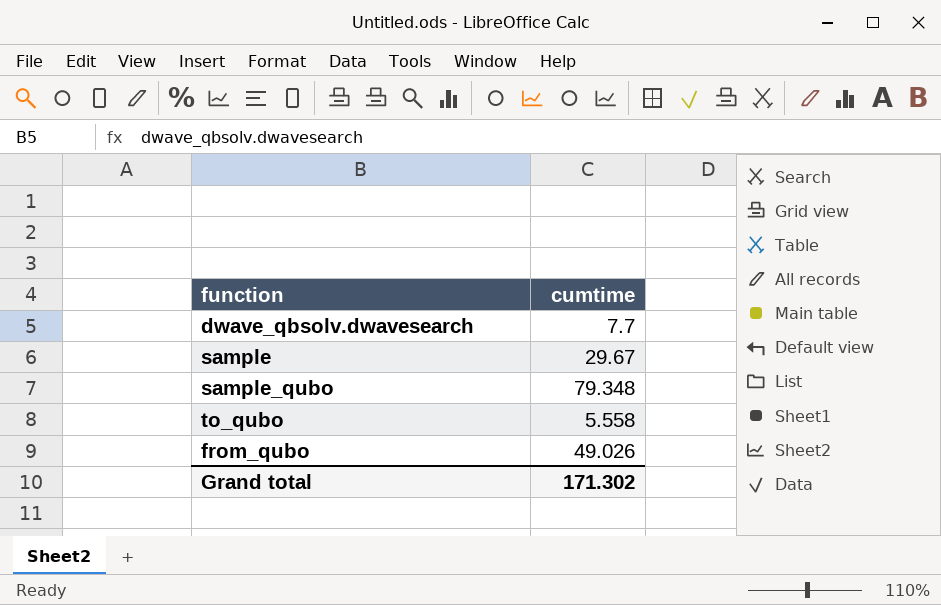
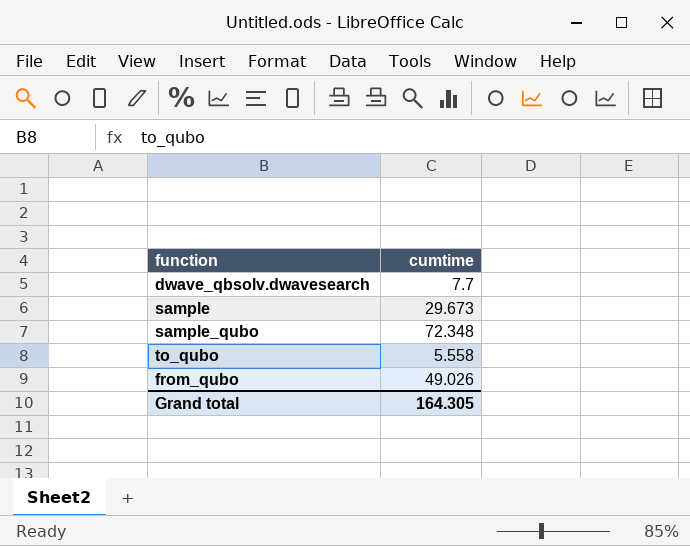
sample | cumtime: 29.67 -> 29.673
sample_qubo | cumtime: 79.348 -> 72.348
Grand total | cumtime: 171.302 -> 164.305

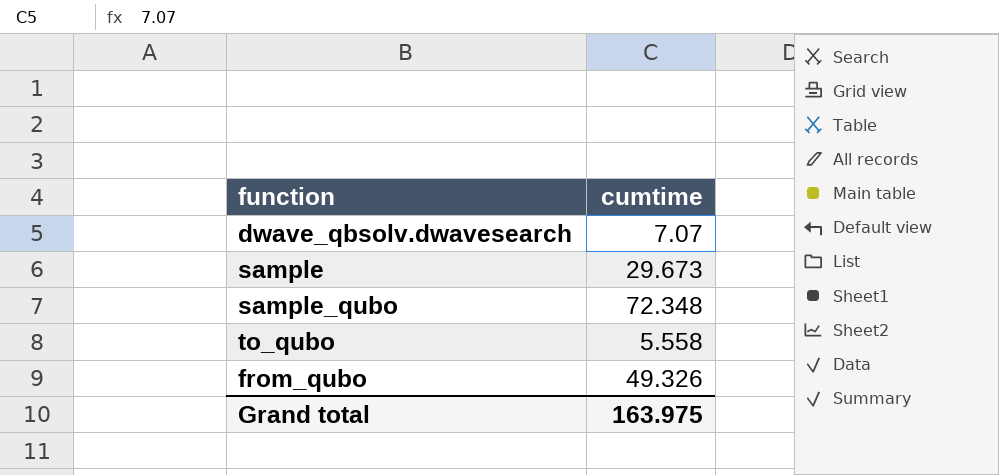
dwave_qbsolv.dwavesearch | cumtime: 7.7 -> 7.07
from_qubo | cumtime: 49.026 -> 49.326
Grand total | cumtime: 164.305 -> 163.975

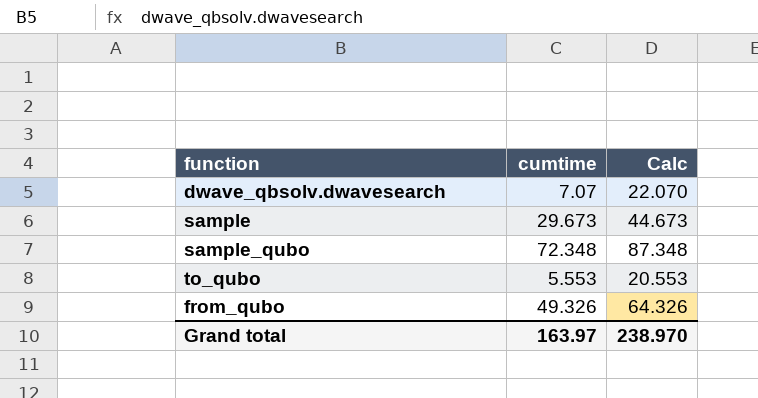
column Calc | formula: none -> [cumtime] + 15
to_qubo | cumtime: 5.558 -> 5.553
Grand total | cumtime: 163.975 -> 163.97

